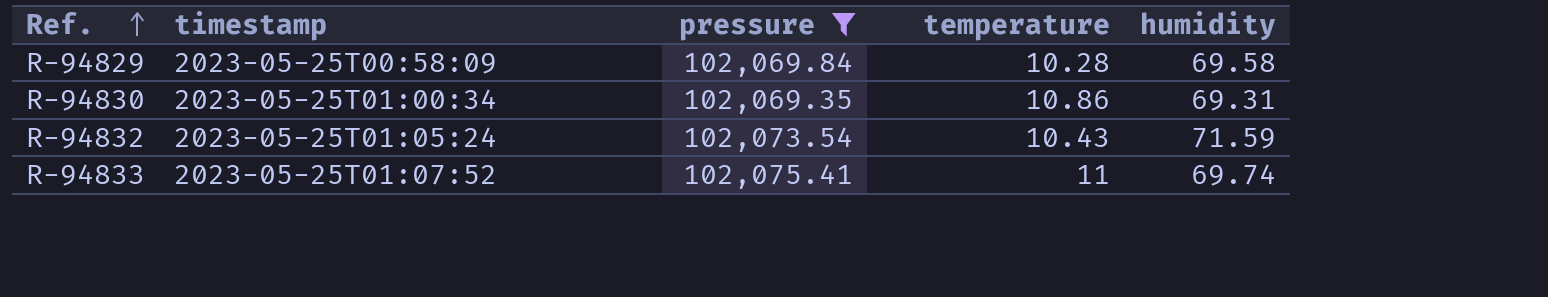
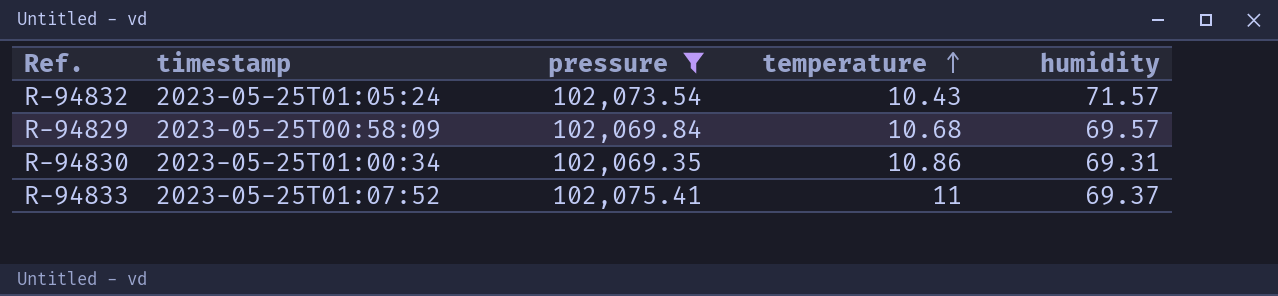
row order: Ref. ascending -> temperature ascending
R-94832 | humidity: 71.59 -> 71.57
R-94829 | temperature: 10.28 -> 10.68
R-94829 | humidity: 69.58 -> 69.57
R-94833 | humidity: 69.74 -> 69.37

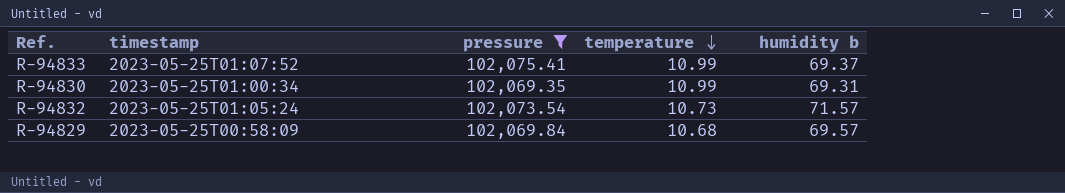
row order: temperature ascending -> temperature descending
column name: humidity -> humidity b
R-94833 | temperature: 11 -> 10.99
R-94830 | temperature: 10.86 -> 10.99
R-94832 | temperature: 10.43 -> 10.73

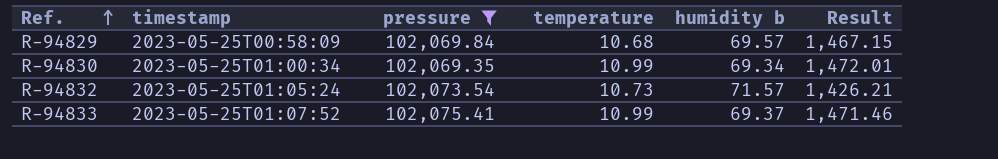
row order: temperature descending -> Ref. ascending
column Result | formula: none -> [pressure] / [humidity b]
R-94830 | humidity b: 69.31 -> 69.34

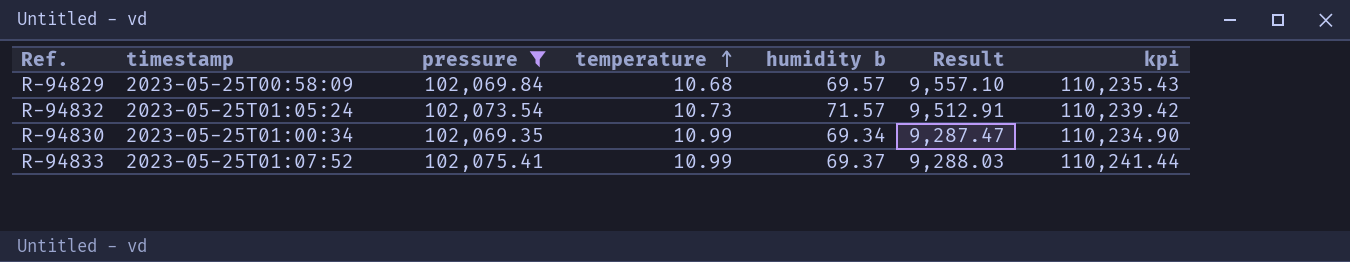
row order: Ref. ascending -> temperature ascending
column Result | formula: [pressure] / [humidity b] -> [pressure] / [temperature]
column kpi | formula: none -> [pressure] * 1.08

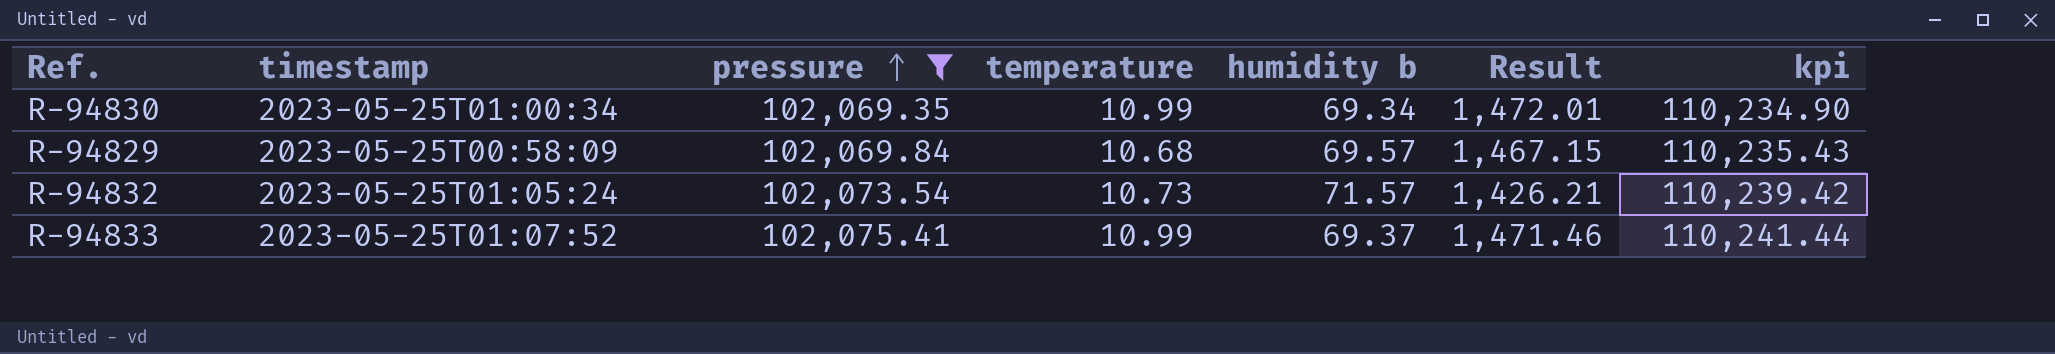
row order: temperature ascending -> pressure ascending
column Result | formula: [pressure] / [temperature] -> [pressure] / [humidity b]

